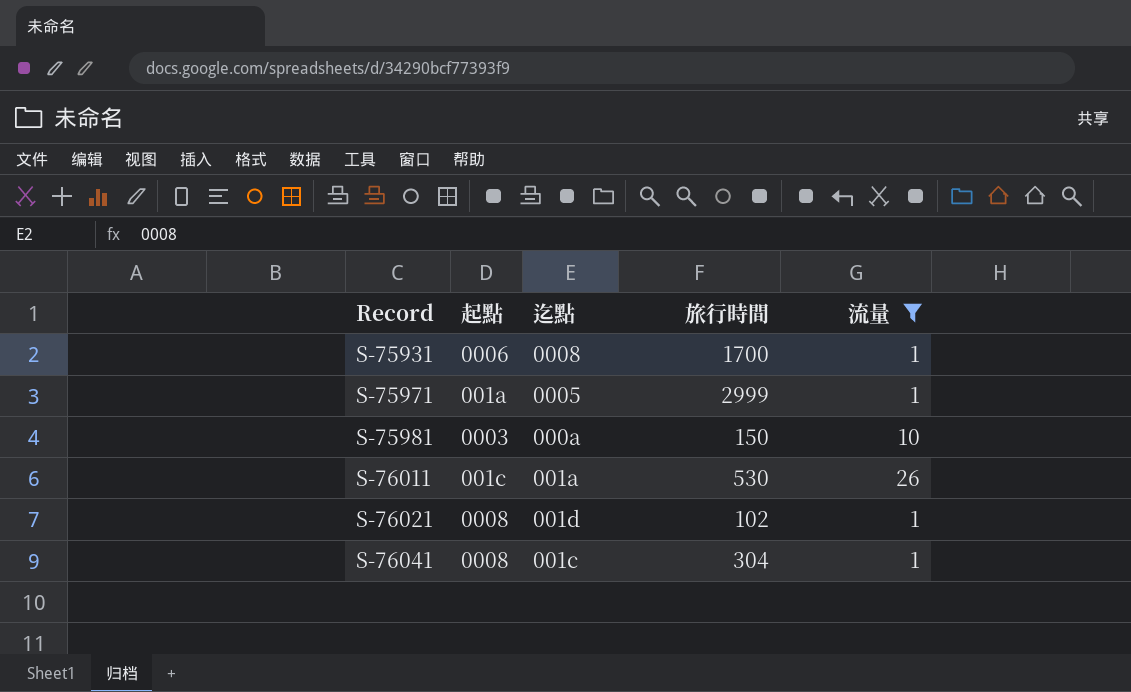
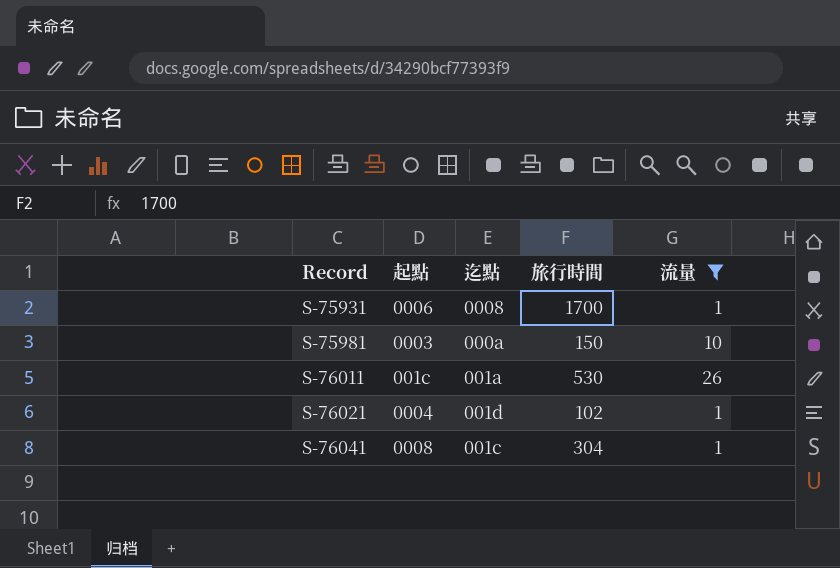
row S-75971: 001a | 0005 | 2999 | 1 -> none
S-76021 | 起點: 0008 -> 0004

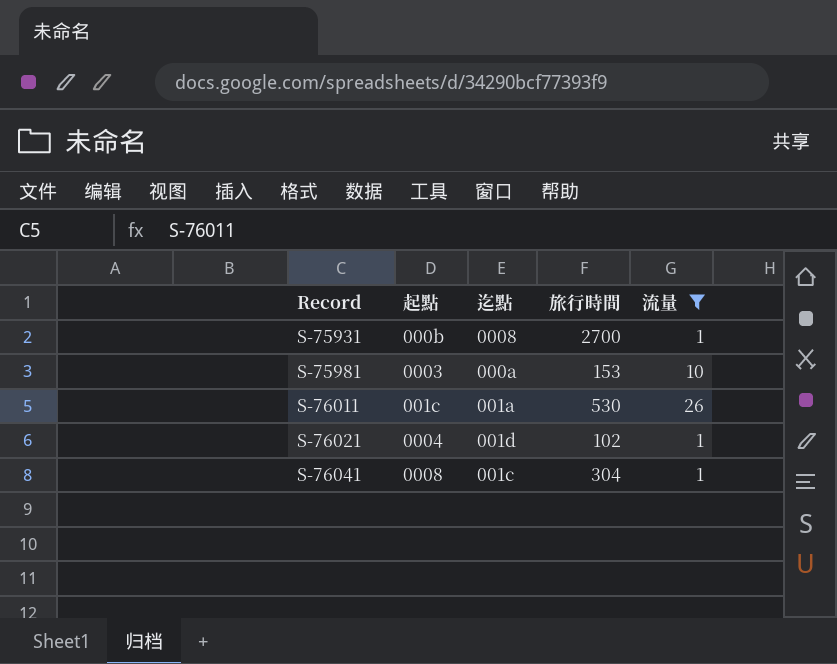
S-75931 | 起點: 0006 -> 000b
S-75931 | 旅行時間: 1700 -> 2700
S-75981 | 旅行時間: 150 -> 153

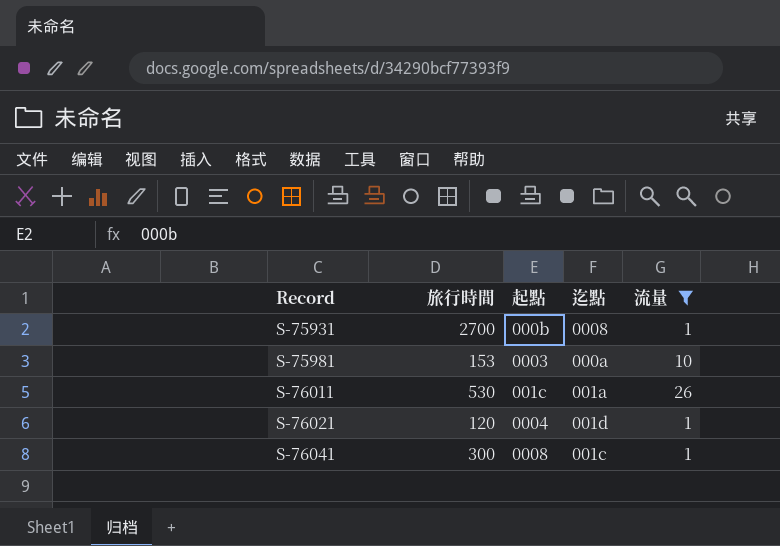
column 旅行時間 | position: 4 -> 2
S-76021 | 旅行時間: 102 -> 120
S-76041 | 旅行時間: 304 -> 300

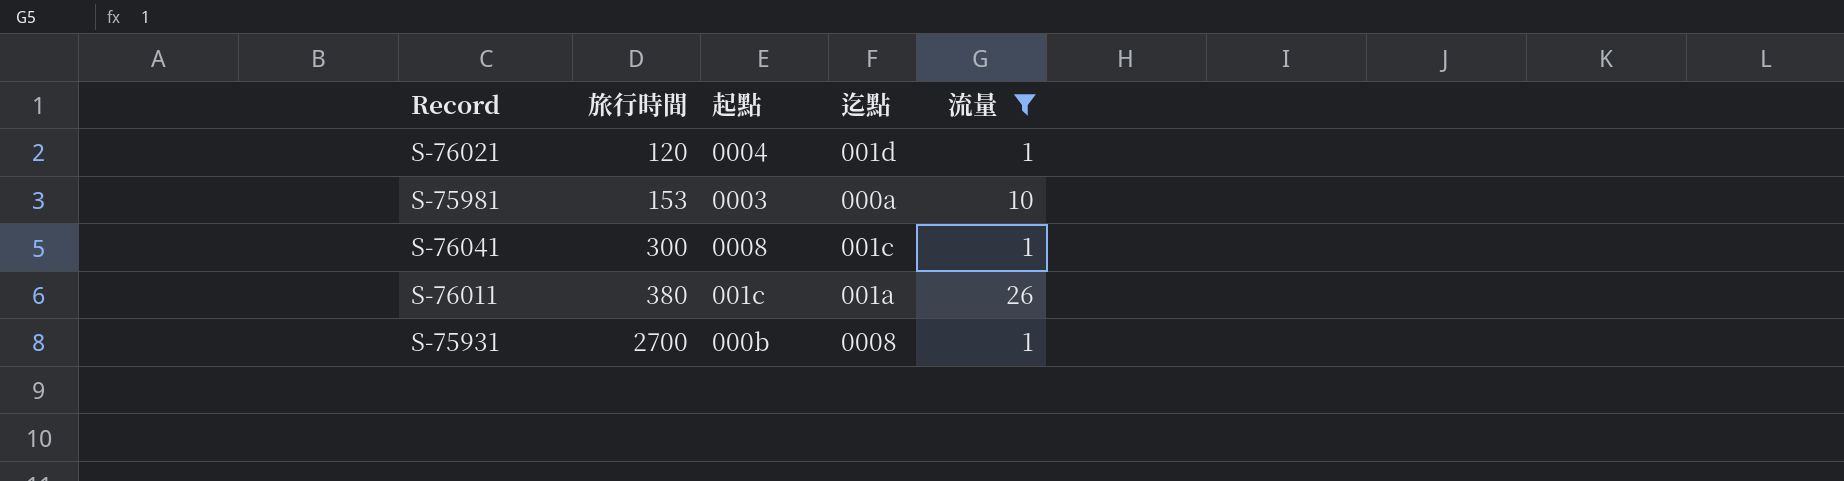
row order: Record ascending -> 旅行時間 ascending
S-76011 | 旅行時間: 530 -> 380

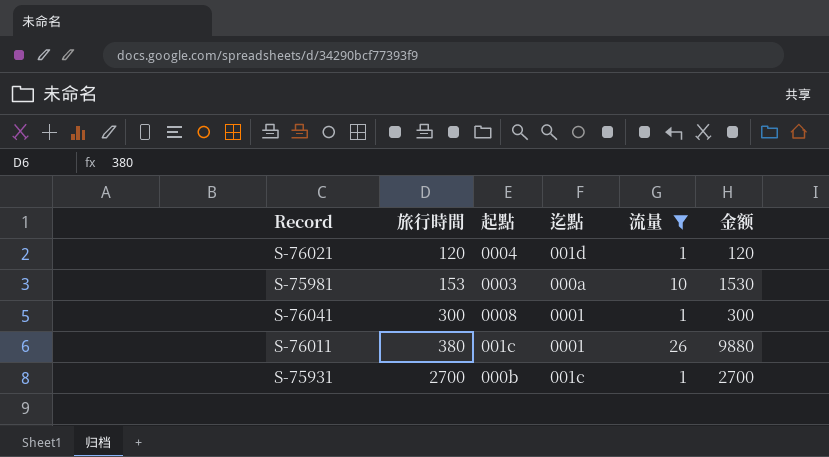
column 金额 | formula: none -> [旅行時間] * [流量]
S-76041 | 迄點: 001c -> 0001
S-76011 | 迄點: 001a -> 0001
S-75931 | 迄點: 0008 -> 001c

